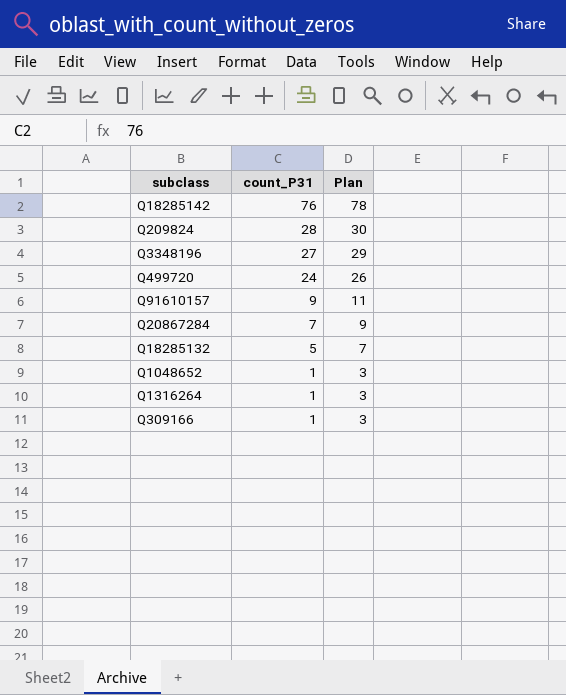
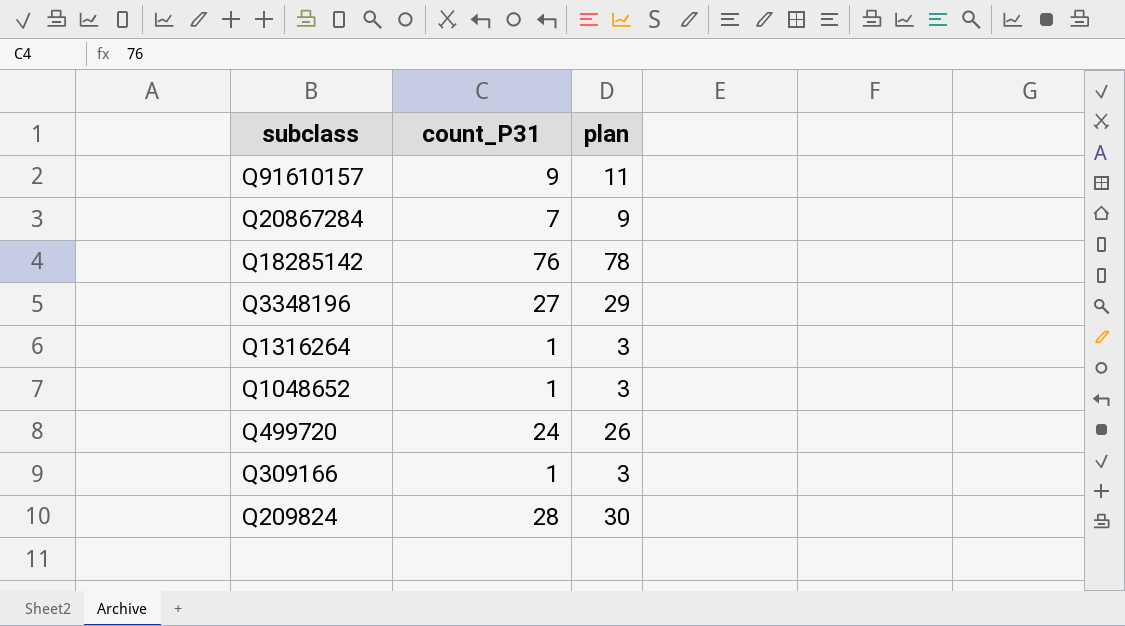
row order: count_P31 descending -> subclass descending
column name: Plan -> plan
row Q18285132: 5 | 7 -> none

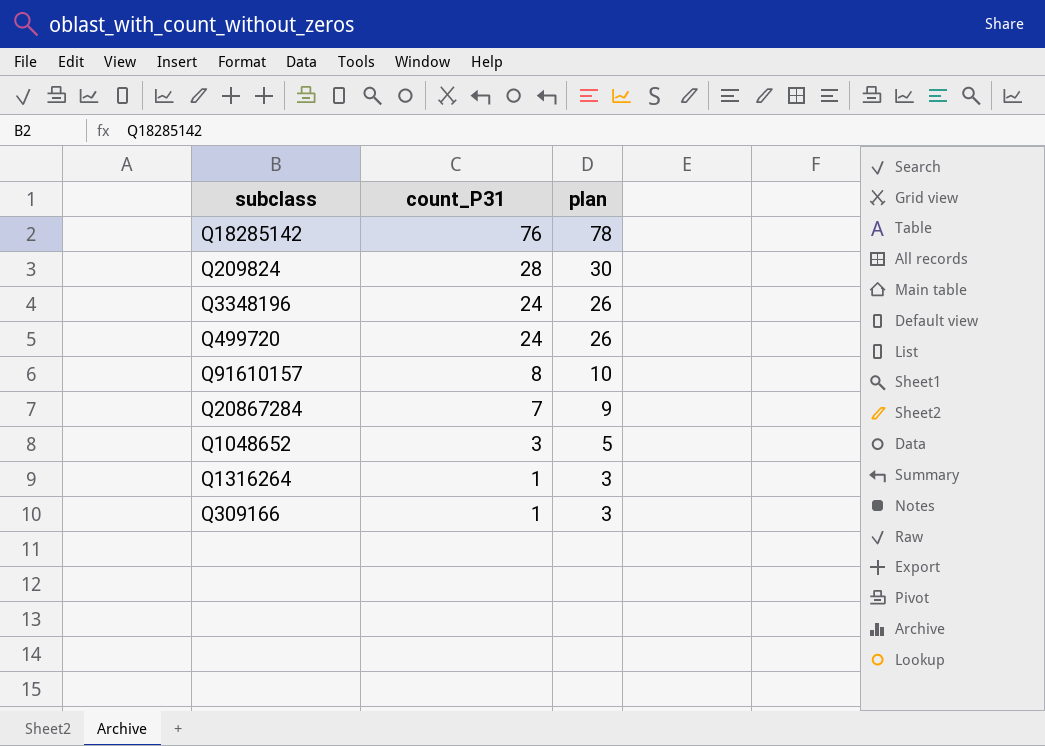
row order: subclass descending -> count_P31 descending
Q3348196 | count_P31: 27 -> 24
Q3348196 | plan: 29 -> 26
Q91610157 | count_P31: 9 -> 8
Q91610157 | plan: 11 -> 10
Q1048652 | count_P31: 1 -> 3
Q1048652 | plan: 3 -> 5

